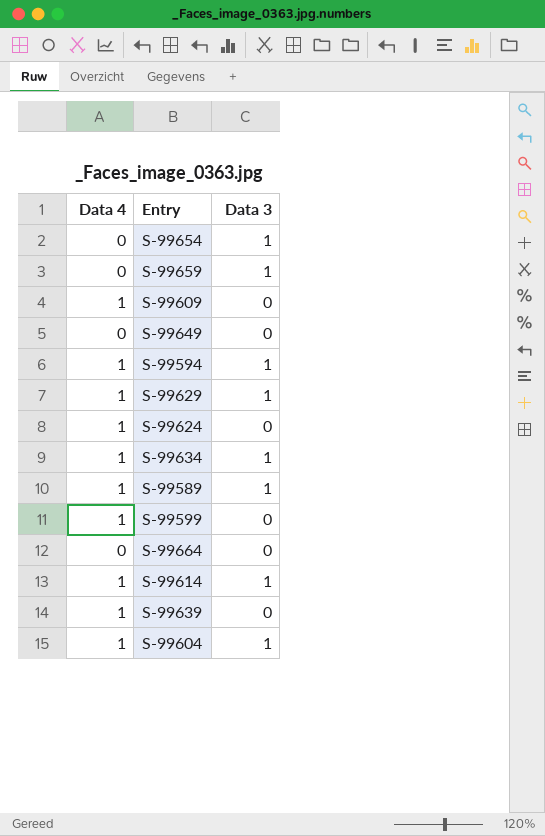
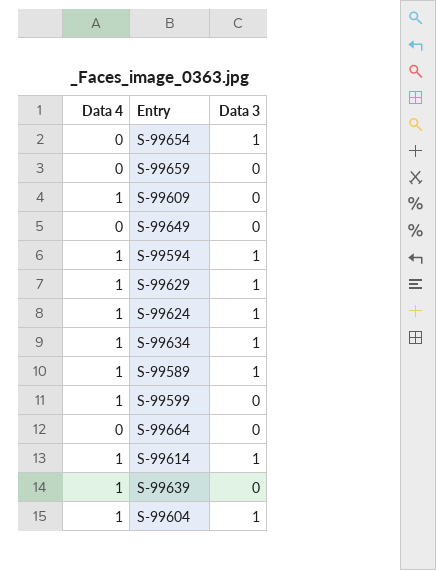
S-99659 | Data 3: 1 -> 0
S-99624 | Data 3: 0 -> 1

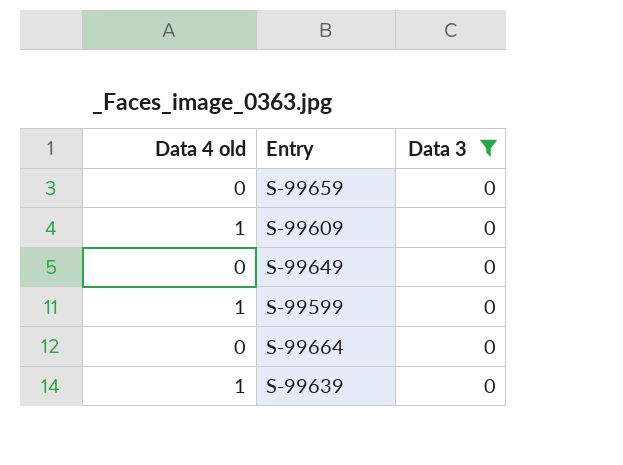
filter: none -> Data 3 = 0
column name: Data 4 -> Data 4 old

